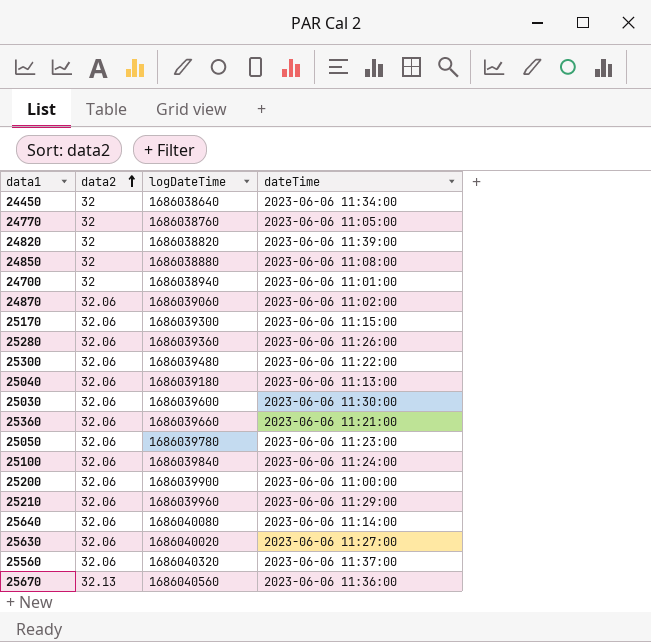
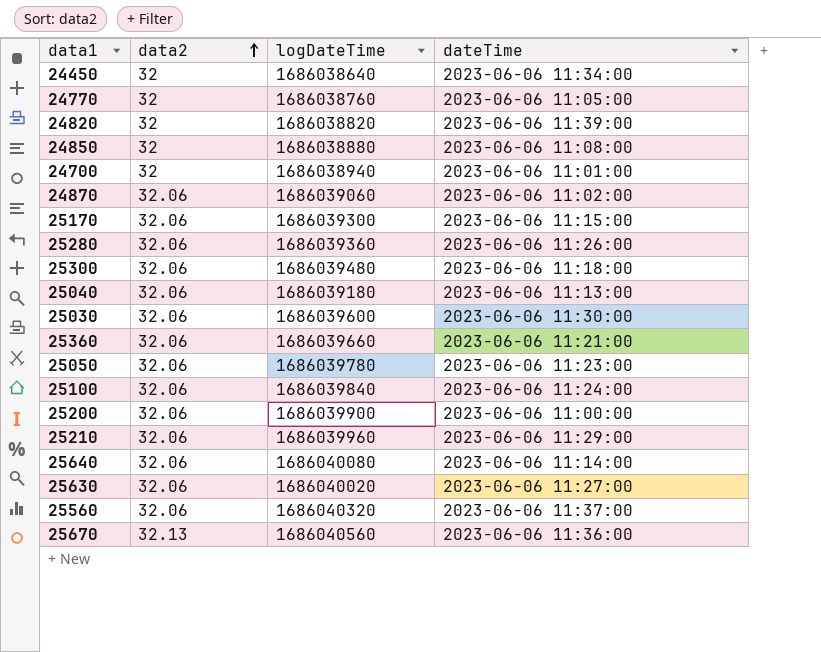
25300 | dateTime: 2023-06-06 11:22:00 -> 2023-06-06 11:18:00

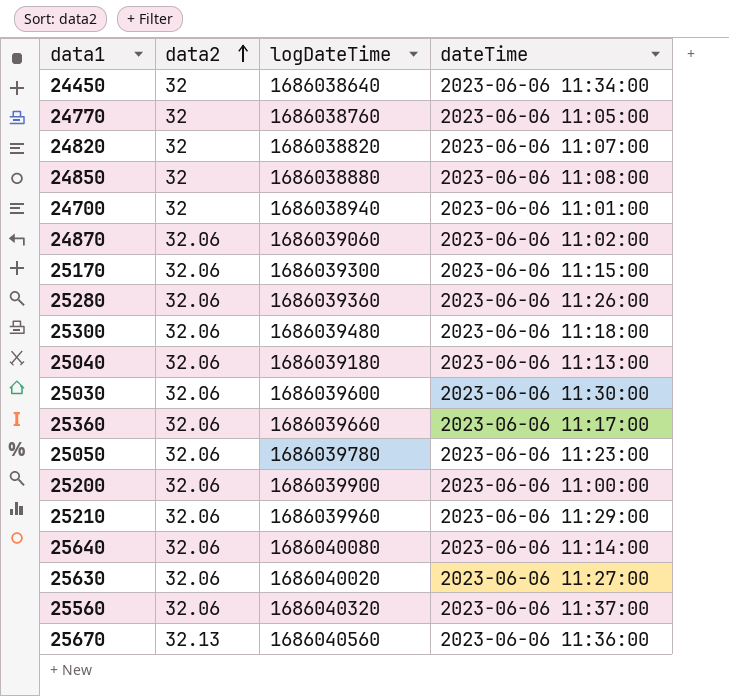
row 25100: 32.06 | 1686039840 | 2023-06-06 11:24:00 -> none
24820 | dateTime: 2023-06-06 11:39:00 -> 2023-06-06 11:07:00
25360 | dateTime: 2023-06-06 11:21:00 -> 2023-06-06 11:17:00

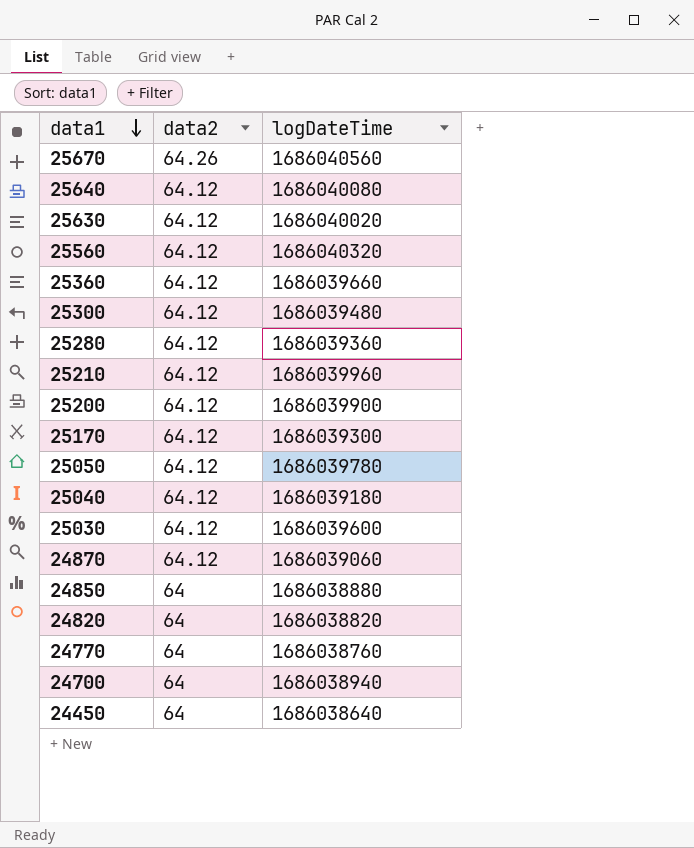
row order: data2 ascending -> data1 descending
column dateTime | position: 4 -> none
25670 | data2: 32.13 -> 64.26
25640 | data2: 32.06 -> 64.12
25630 | data2: 32.06 -> 64.12
25560 | data2: 32.06 -> 64.12
25360 | data2: 32.06 -> 64.12
25300 | data2: 32.06 -> 64.12
25280 | data2: 32.06 -> 64.12
25210 | data2: 32.06 -> 64.12
25200 | data2: 32.06 -> 64.12
25170 | data2: 32.06 -> 64.12
25050 | data2: 32.06 -> 64.12
25040 | data2: 32.06 -> 64.12
25030 | data2: 32.06 -> 64.12
24870 | data2: 32.06 -> 64.12
24850 | data2: 32 -> 64
24820 | data2: 32 -> 64
24770 | data2: 32 -> 64
24700 | data2: 32 -> 64
24450 | data2: 32 -> 64

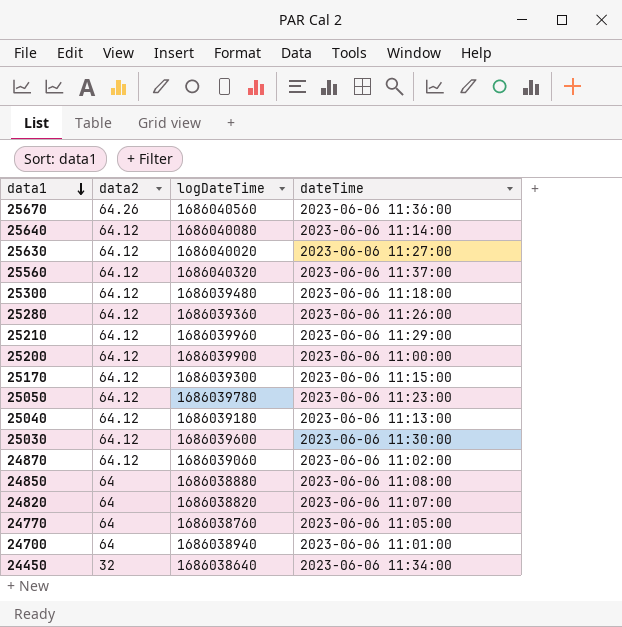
column dateTime | position: none -> 4
row 25360: 64.12 | 1686039660 -> none
24450 | data2: 64 -> 32

